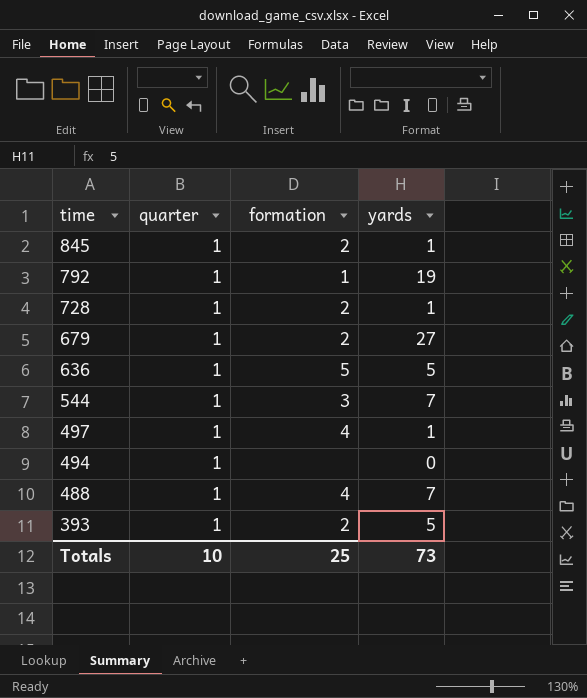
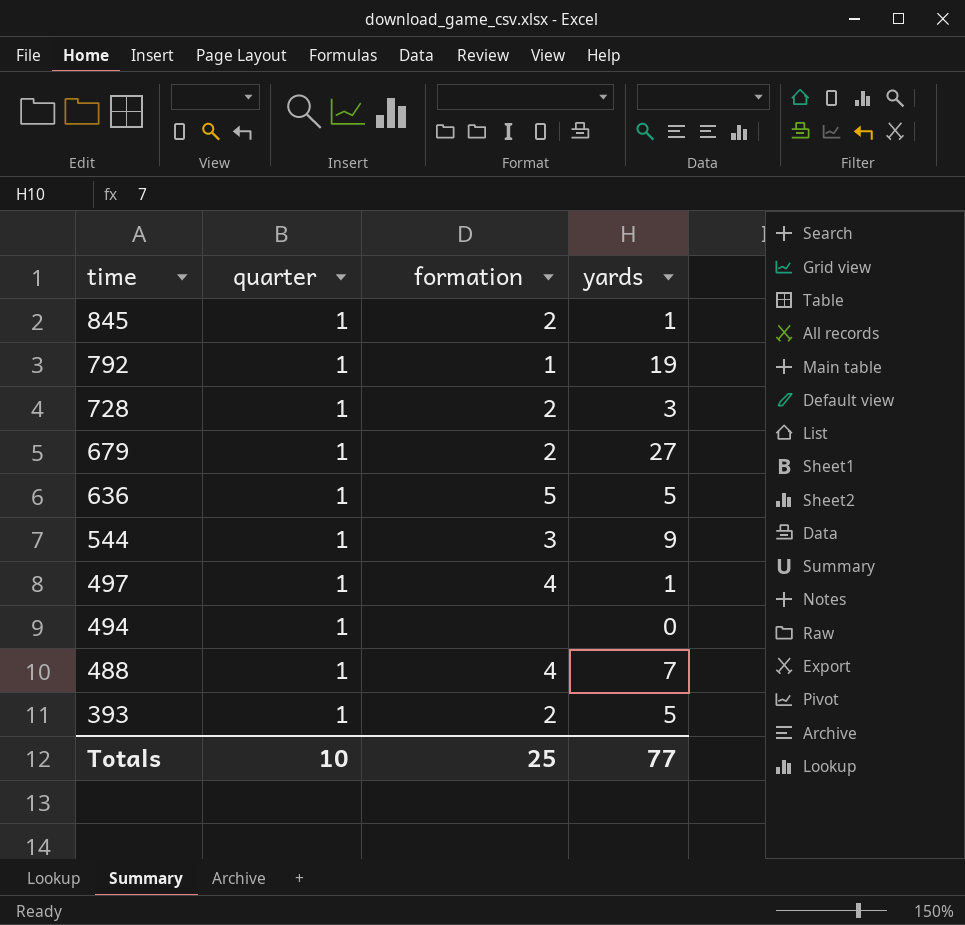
728 | yards: 1 -> 3
544 | yards: 7 -> 9
Totals | yards: 73 -> 77

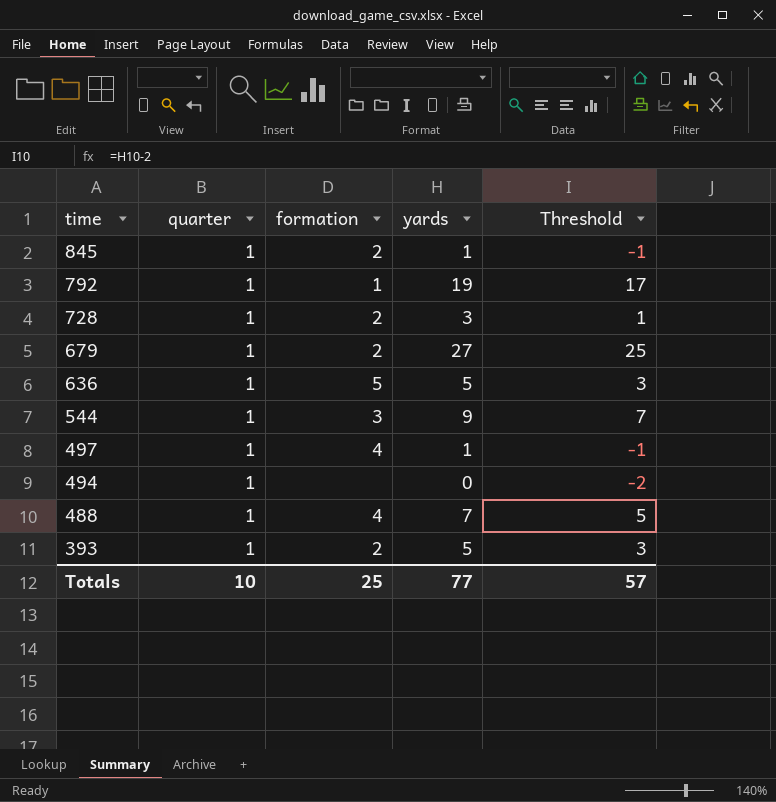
column Threshold | formula: none -> [yards] - 2

